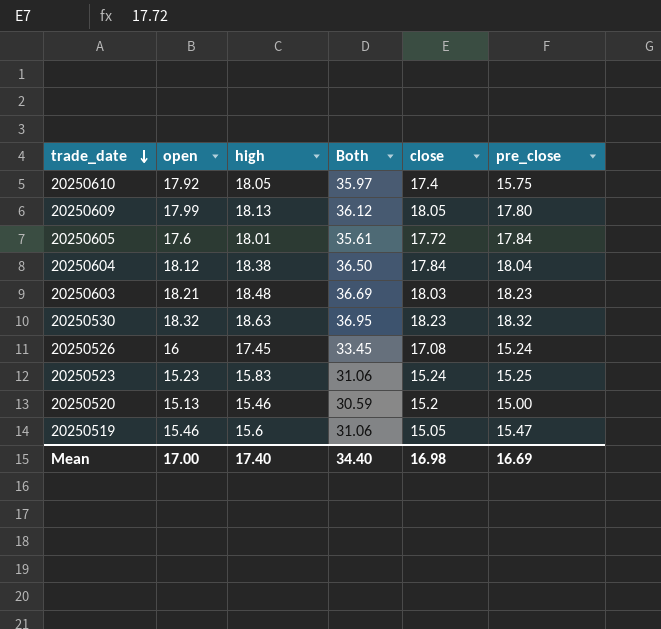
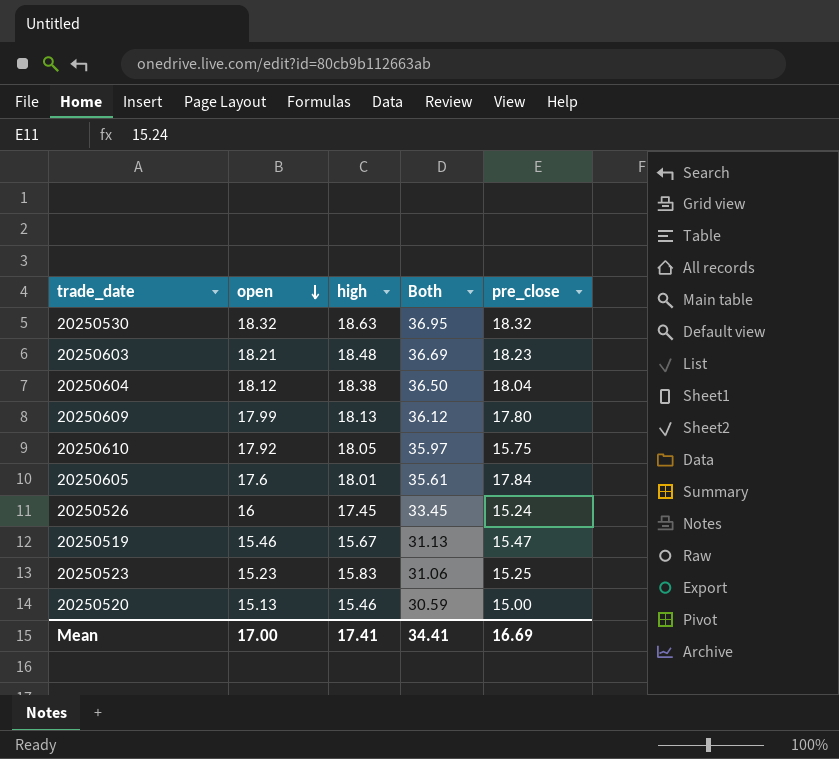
row order: trade_date descending -> open descending
column close | position: 5 -> none
20250519 | high: 15.6 -> 15.67
20250519 | Both: 31.06 -> 31.13
Mean | high: 17.40 -> 17.41
Mean | Both: 34.40 -> 34.41

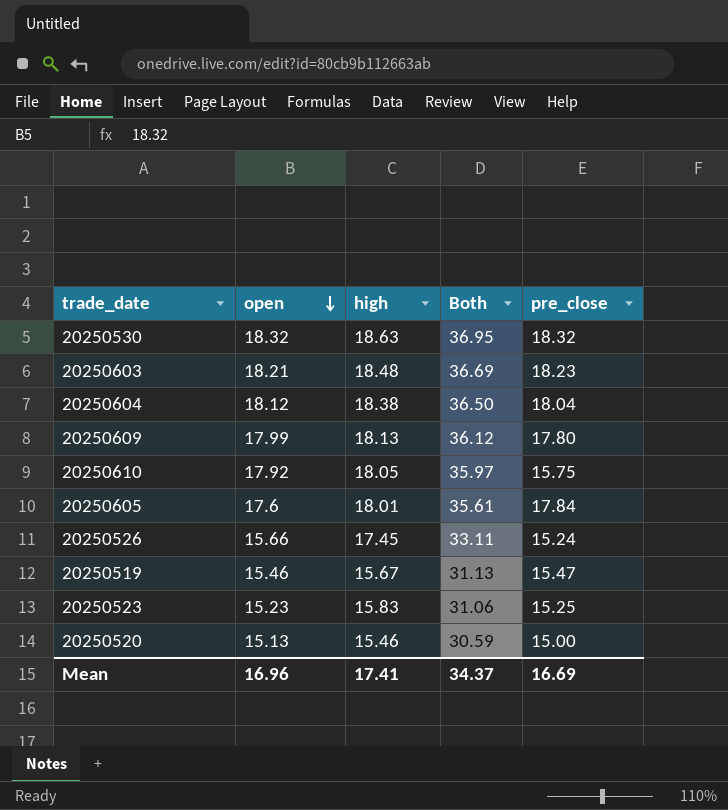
20250526 | open: 16 -> 15.66
20250526 | Both: 33.45 -> 33.11
Mean | open: 17.00 -> 16.96
Mean | Both: 34.41 -> 34.37

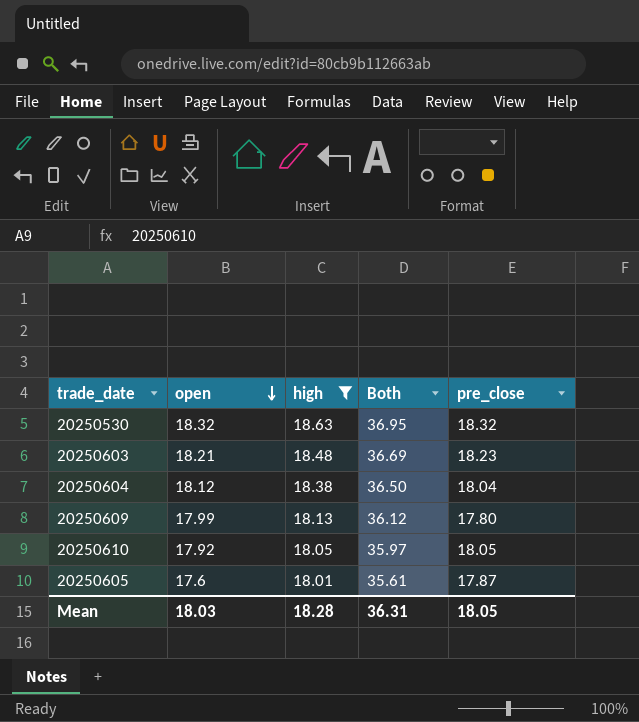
filter: none -> high >= 18.01
20250610 | pre_close: 15.75 -> 18.05
20250605 | pre_close: 17.84 -> 17.87
Mean | open: 16.96 -> 18.03
Mean | high: 17.41 -> 18.28
Mean | Both: 34.37 -> 36.31
Mean | pre_close: 16.69 -> 18.05

